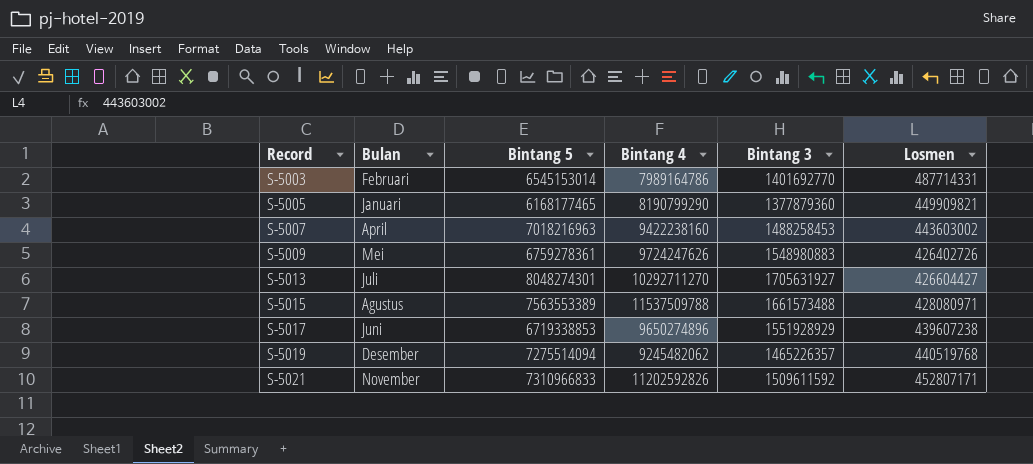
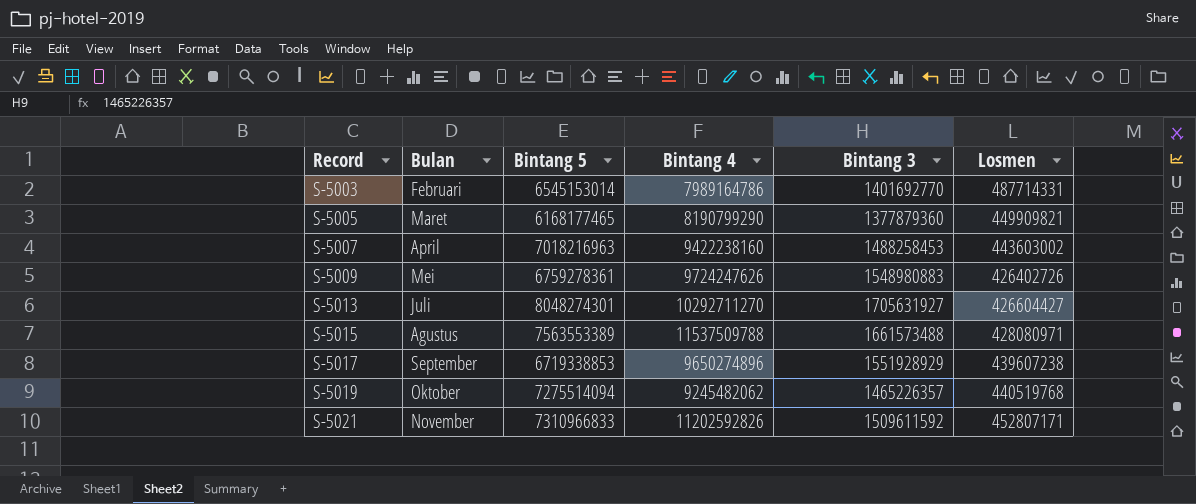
S-5005 | Bulan: Januari -> Maret
S-5017 | Bulan: Juni -> September
S-5019 | Bulan: Desember -> Oktober

